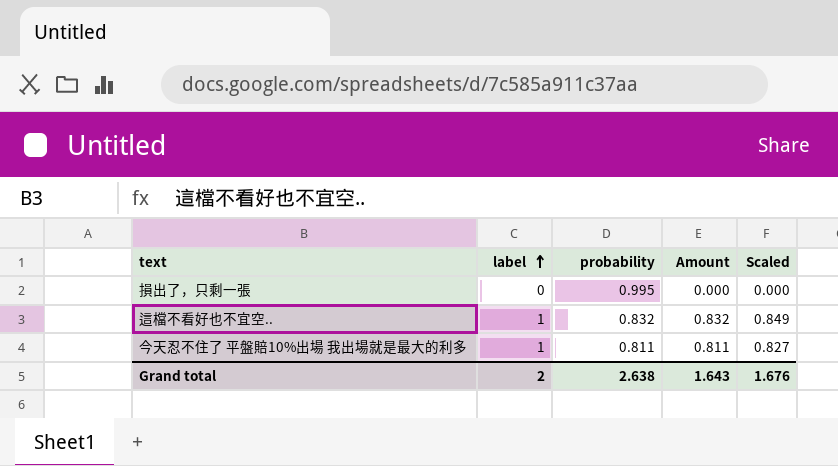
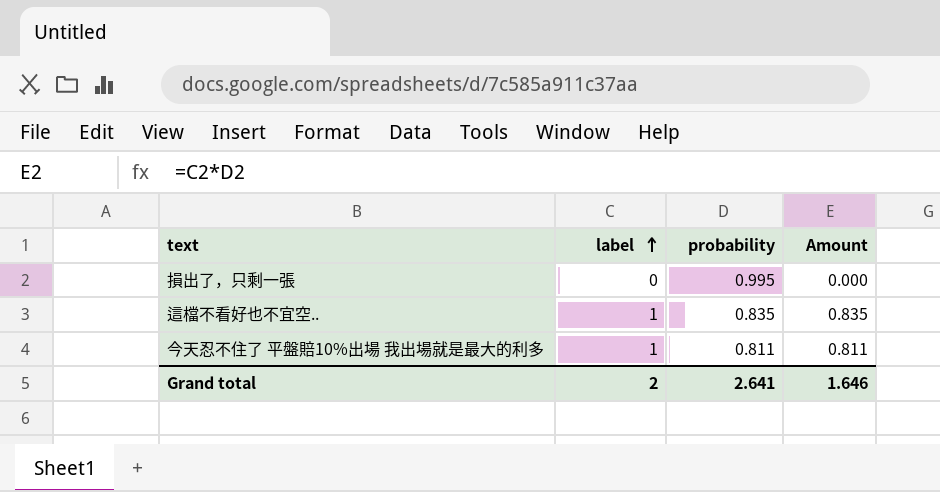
column Scaled | formula: [Amount] * 1.02 -> none
這檔不看好也不宜空.. | probability: 0.832 -> 0.835
這檔不看好也不宜空.. | Amount: 0.832 -> 0.835
Grand total | probability: 2.638 -> 2.641
Grand total | Amount: 1.643 -> 1.646

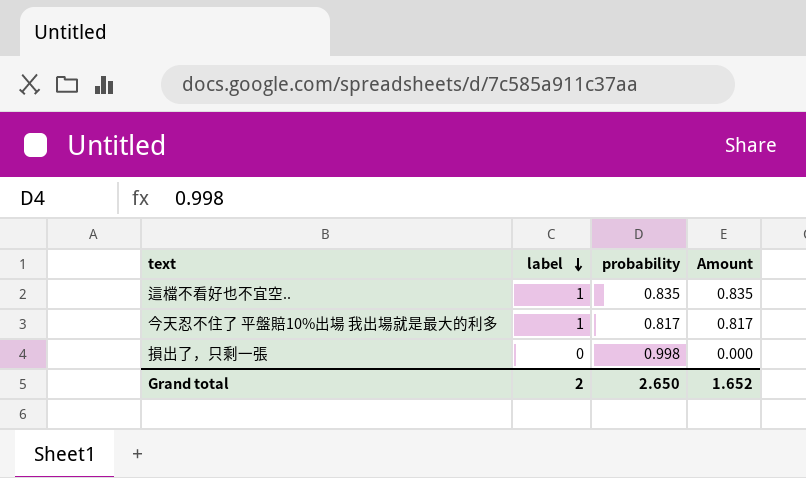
row order: label ascending -> label descending
今天忍不住了 平盤賠10%出場 我出場就是最大的利多 | probability: 0.811 -> 0.817
今天忍不住了 平盤賠10%出場 我出場就是最大的利多 | Amount: 0.811 -> 0.817
損出了，只剩一張 | probability: 0.995 -> 0.998
Grand total | probability: 2.641 -> 2.650
Grand total | Amount: 1.646 -> 1.652

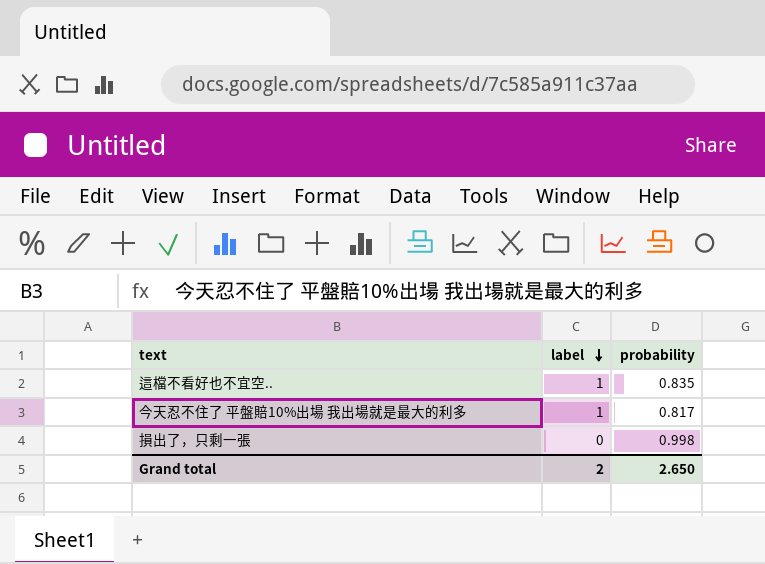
column Amount | formula: [label] * [probability] -> none

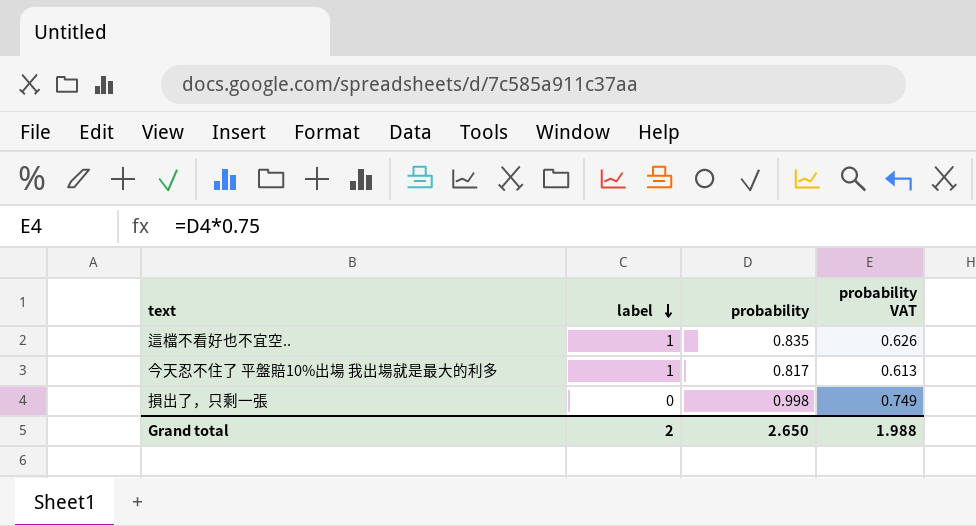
column probability VAT | formula: none -> [probability] * 0.75

